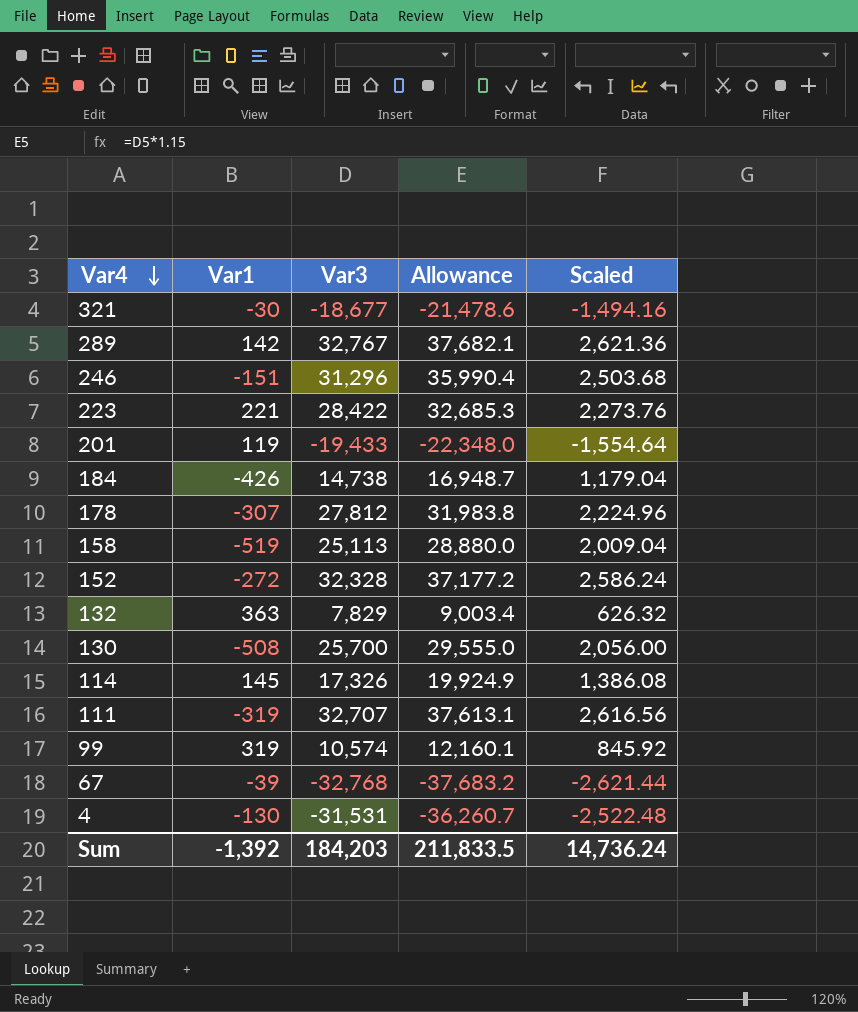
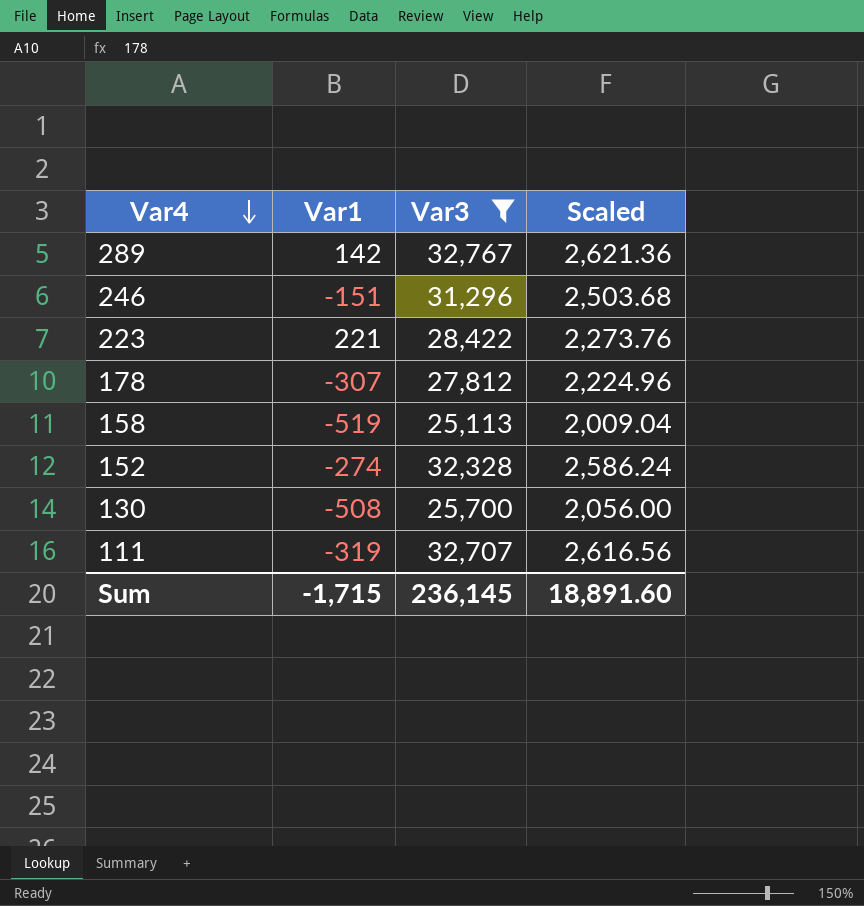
filter: none -> Var3 >= 25,113
column Allowance | formula: [Var3] * 1.15 -> none
152 | Var1: -272 -> -274
Sum | Var1: -1,392 -> -1,715
Sum | Var3: 184,203 -> 236,145
Sum | Scaled: 14,736.24 -> 18,891.60

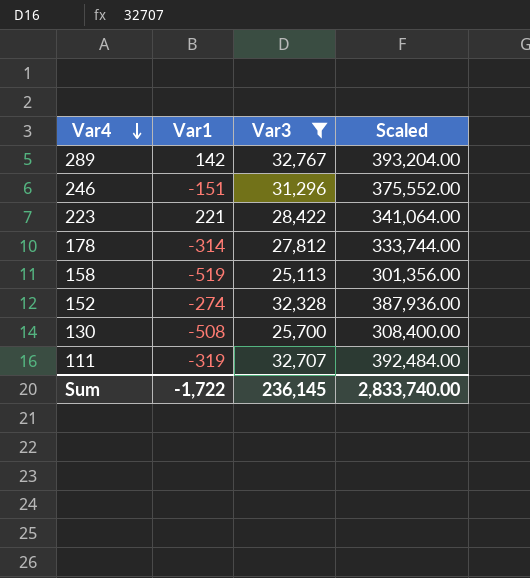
column Scaled | formula: [Var3] * 0.08 -> [Var3] * 12
178 | Var1: -307 -> -314
Sum | Var1: -1,715 -> -1,722
Sum | Scaled: 18,891.60 -> 2,833,740.00

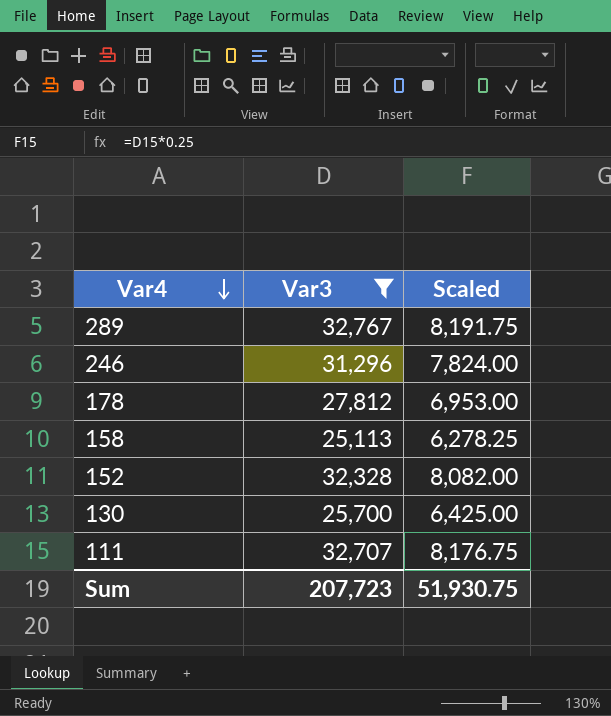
column Var1 | position: 2 -> none
column Scaled | formula: [Var3] * 12 -> [Var3] * 0.25
row 223: 221 | 28,422 | 341,064.00 -> none
Sum | Var3: 236,145 -> 207,723
Sum | Scaled: 2,833,740.00 -> 51,930.75

